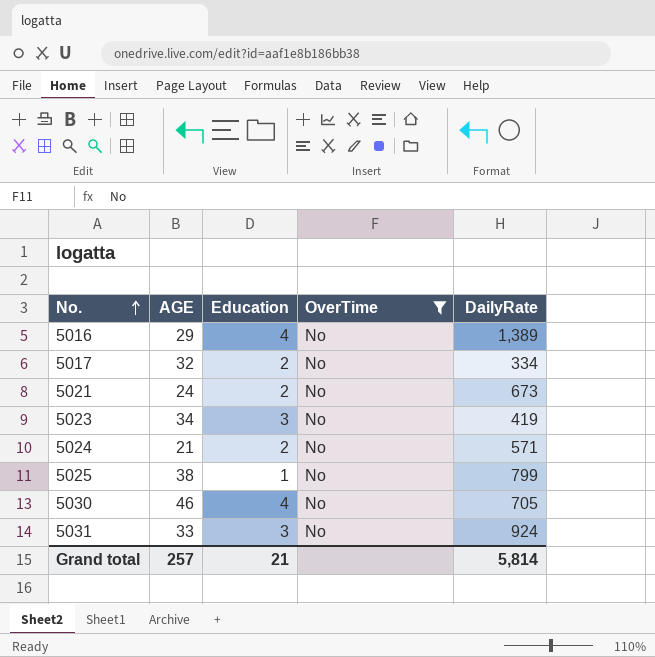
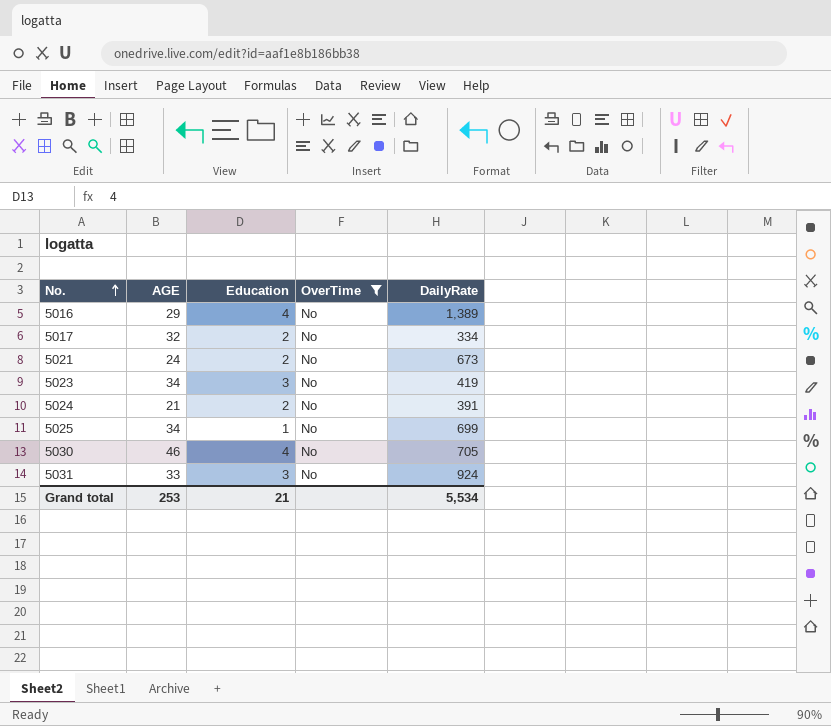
5024 | DailyRate: 571 -> 391
5025 | AGE: 38 -> 34
5025 | DailyRate: 799 -> 699
Grand total | AGE: 257 -> 253
Grand total | DailyRate: 5,814 -> 5,534

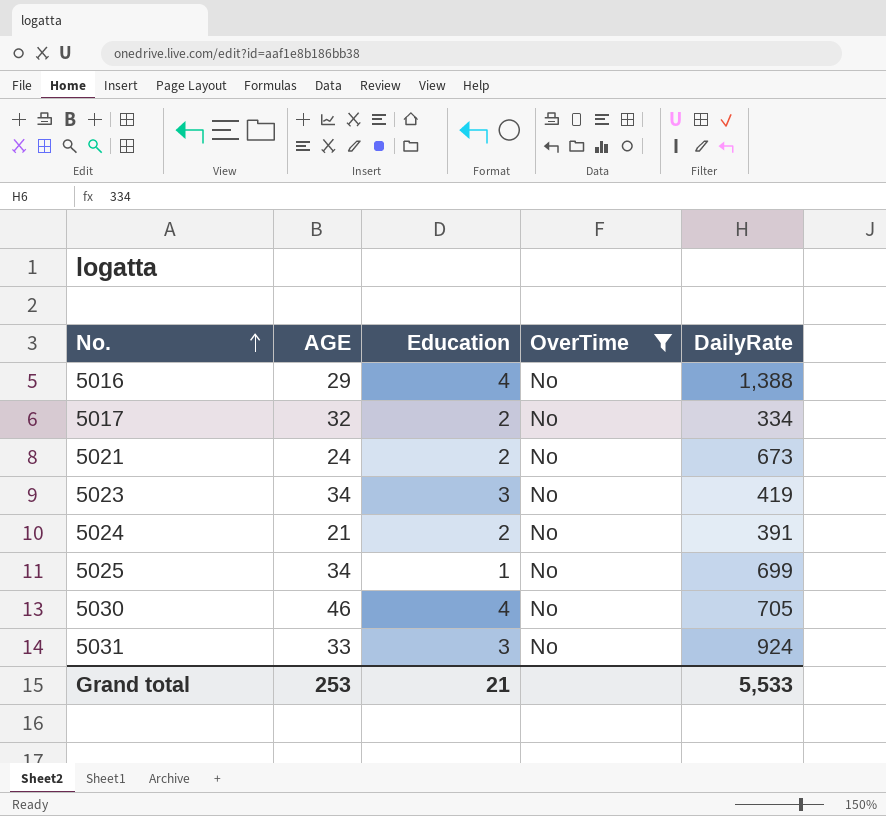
5016 | DailyRate: 1,389 -> 1,388
Grand total | DailyRate: 5,534 -> 5,533

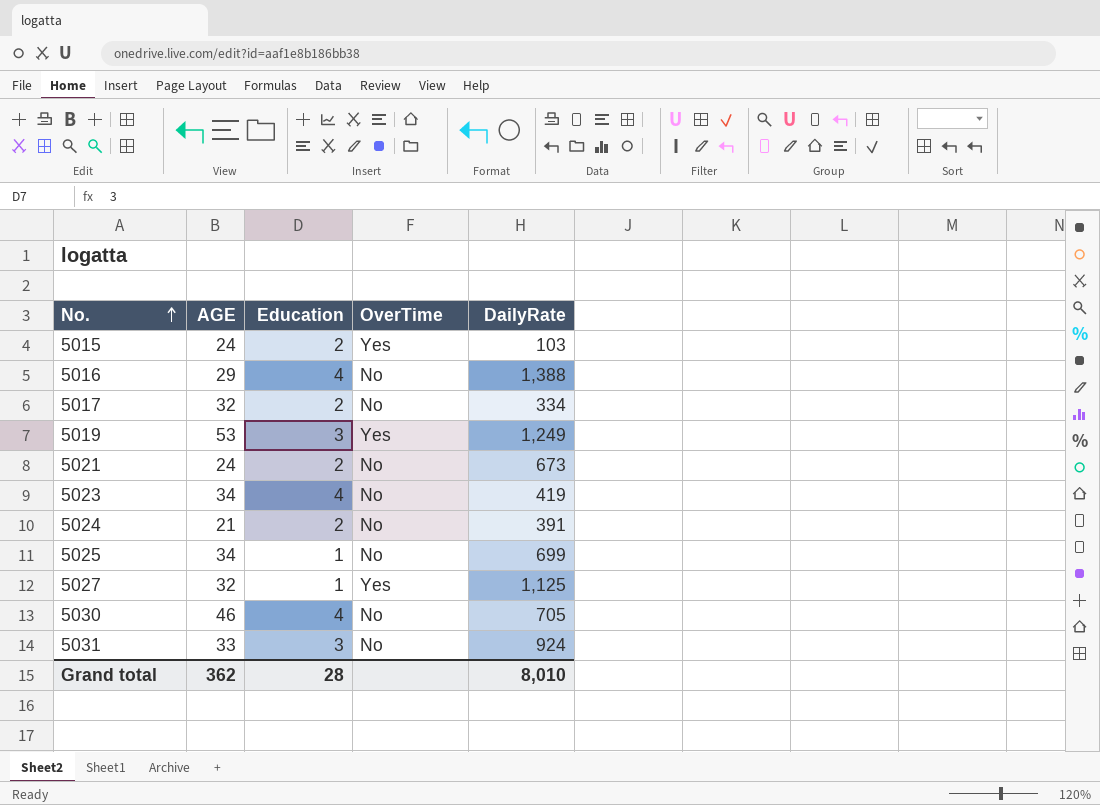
filter: OverTime = No -> none
5023 | Education: 3 -> 4
Grand total | AGE: 253 -> 362
Grand total | Education: 21 -> 28
Grand total | DailyRate: 5,533 -> 8,010

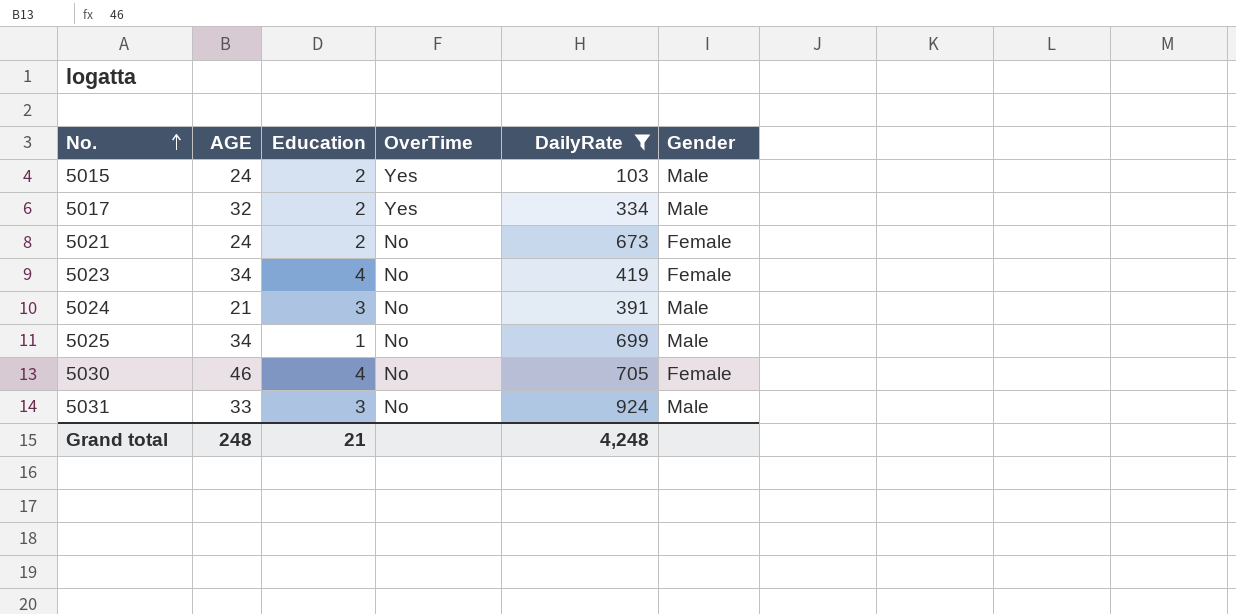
filter: none -> DailyRate <= 924
column Gender | position: none -> 6
5017 | OverTime: No -> Yes
5024 | Education: 2 -> 3
Grand total | AGE: 362 -> 248
Grand total | Education: 28 -> 21
Grand total | DailyRate: 8,010 -> 4,248

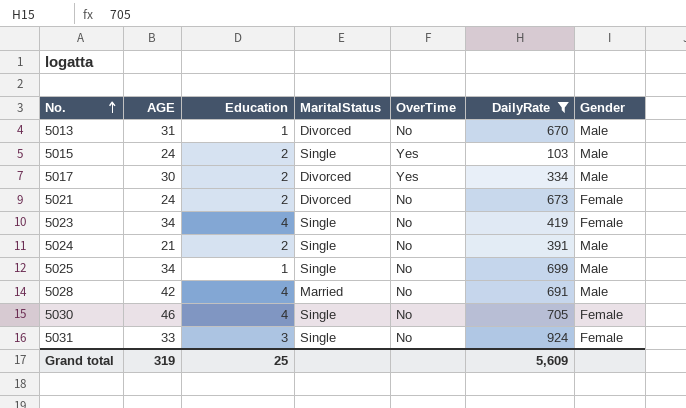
column MaritalStatus | position: none -> 4
row 5013: none -> 31 | 1 | Divorced | No | 670 | Male
5017 | AGE: 32 -> 30
5024 | Education: 3 -> 2
row 5028: none -> 42 | 4 | Married | No | 691 | Male
5031 | Gender: Male -> Female
Grand total | AGE: 248 -> 319
Grand total | Education: 21 -> 25
Grand total | DailyRate: 4,248 -> 5,609

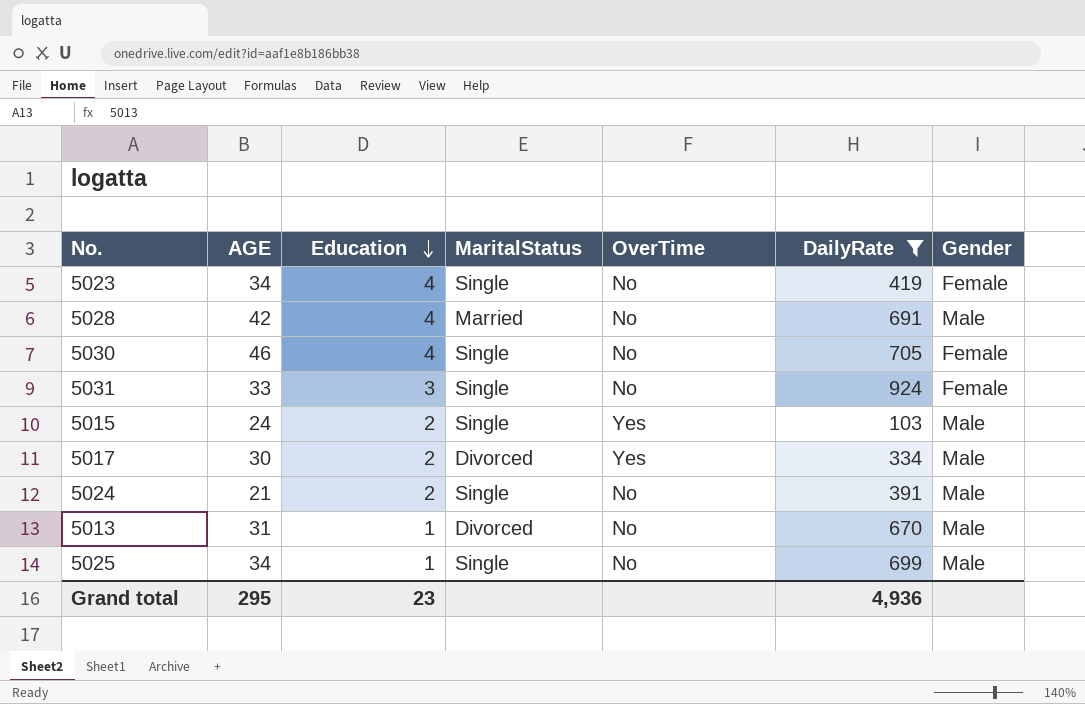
row order: No. ascending -> Education descending
row 5021: 24 | 2 | Divorced | No | 673 | Female -> none
Grand total | AGE: 319 -> 295
Grand total | Education: 25 -> 23
Grand total | DailyRate: 5,609 -> 4,936

